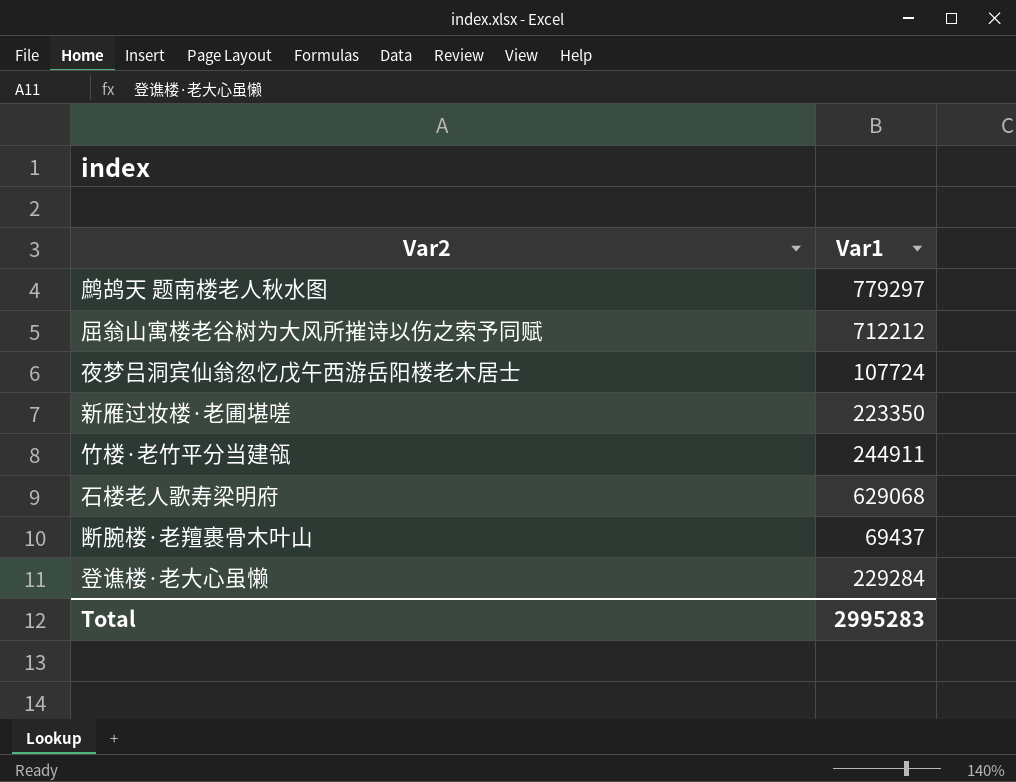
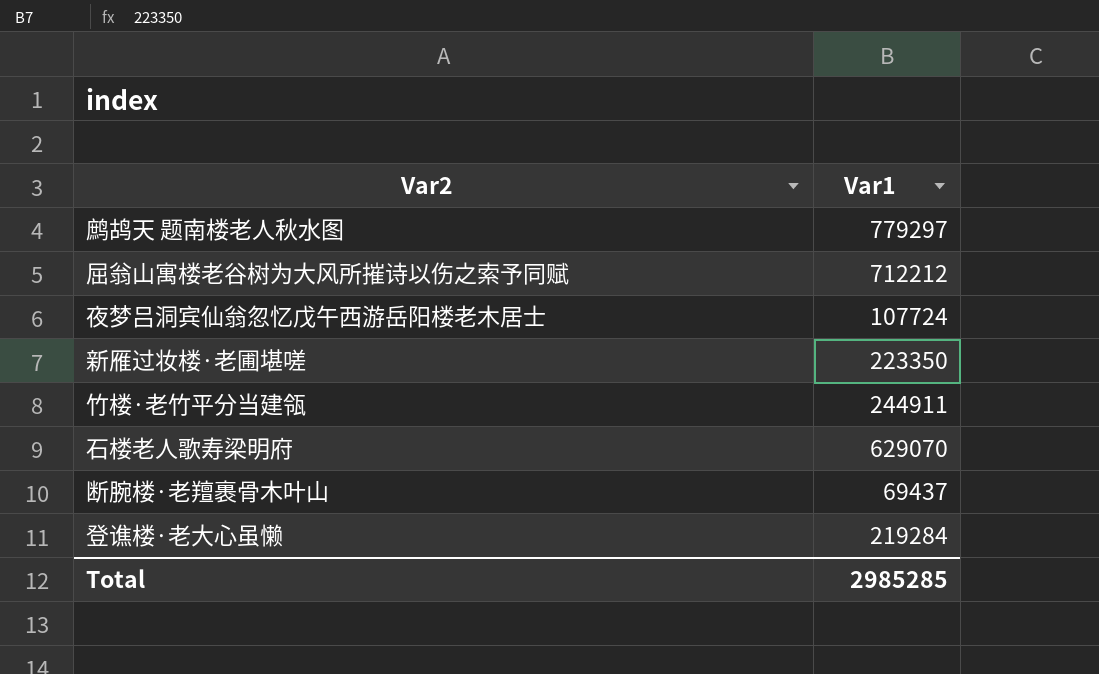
石楼老人歌寿梁明府 | Var1: 629068 -> 629070
登谯楼·老大心虽懒 | Var1: 229284 -> 219284
Total | Var1: 2995283 -> 2985285

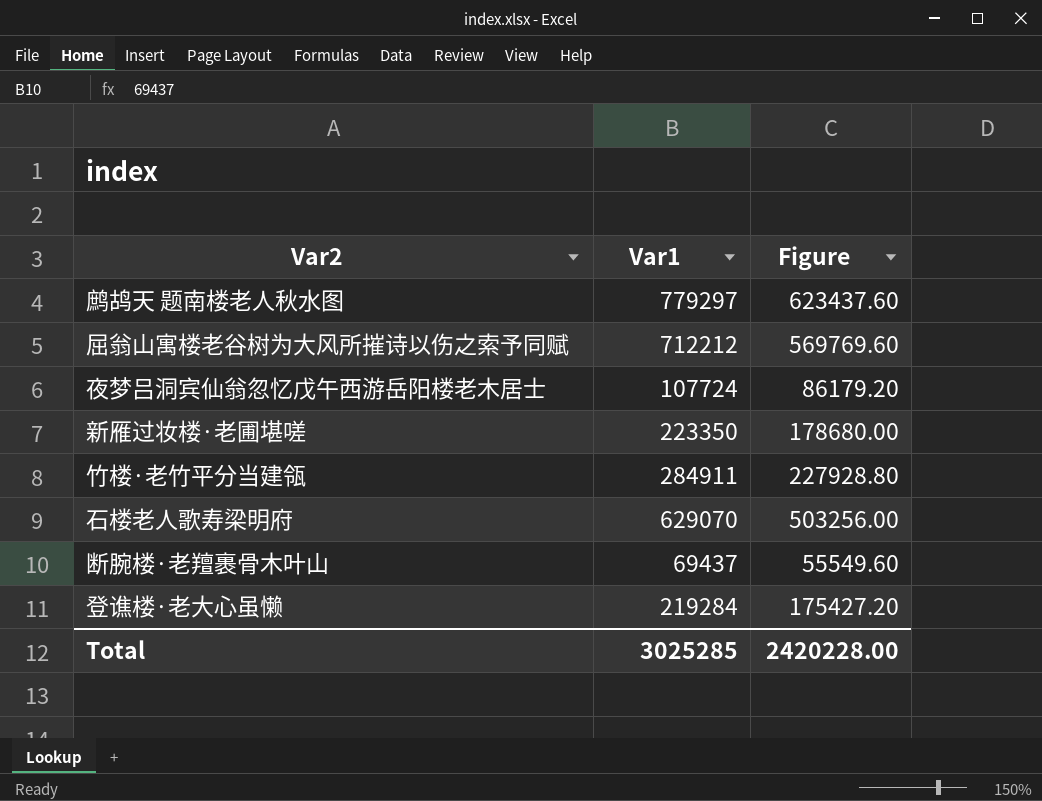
column Figure | formula: none -> [Var1] * 0.8
竹楼·老竹平分当建瓴 | Var1: 244911 -> 284911
Total | Var1: 2985285 -> 3025285

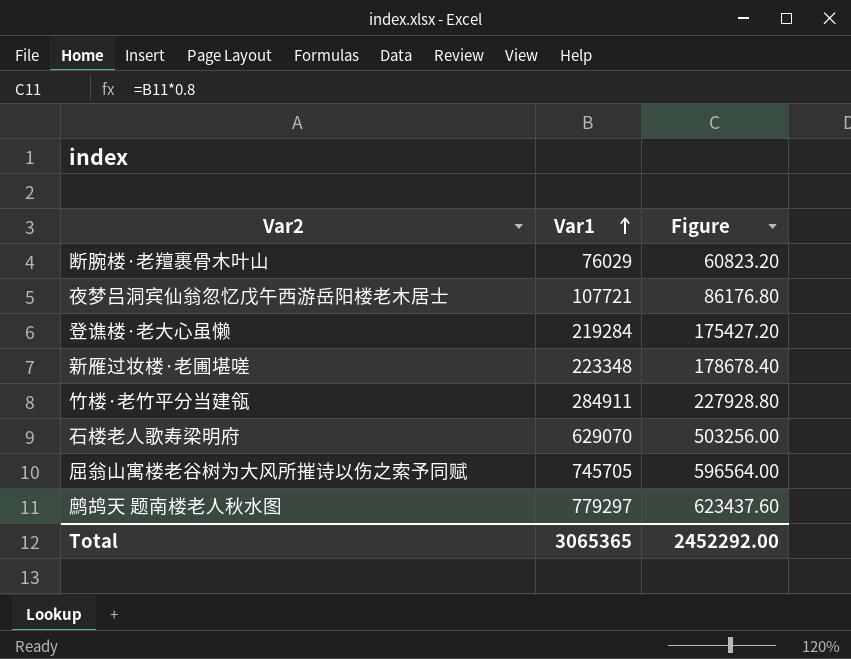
row order: none -> Var1 ascending
断腕楼·老羶裹骨木叶山 | Var1: 69437 -> 76029
断腕楼·老羶裹骨木叶山 | Figure: 55549.60 -> 60823.20
夜梦吕洞宾仙翁忽忆戊午西游岳阳楼老木居士 | Var1: 107724 -> 107721
夜梦吕洞宾仙翁忽忆戊午西游岳阳楼老木居士 | Figure: 86179.20 -> 86176.80
新雁过妆楼·老圃堪嗟 | Var1: 223350 -> 223348
新雁过妆楼·老圃堪嗟 | Figure: 178680.00 -> 178678.40
屈翁山寓楼老谷树为大风所摧诗以伤之索予同赋 | Var1: 712212 -> 745705
屈翁山寓楼老谷树为大风所摧诗以伤之索予同赋 | Figure: 569769.60 -> 596564.00
Total | Var1: 3025285 -> 3065365
Total | Figure: 2420228.00 -> 2452292.00

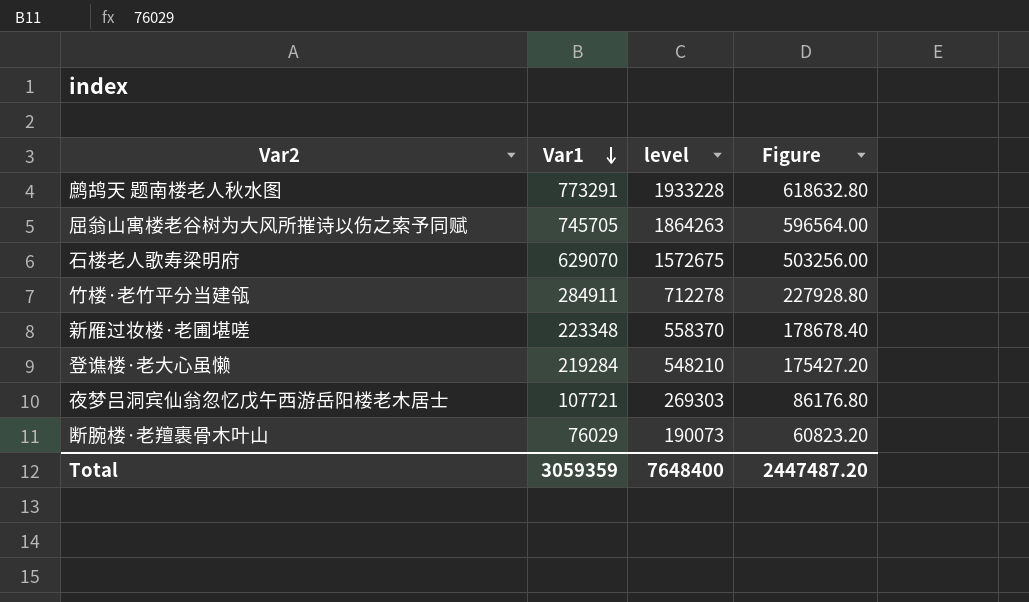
row order: Var1 ascending -> Var1 descending
column level | formula: none -> [Var1] * 2.5
鹧鸪天 题南楼老人秋水图 | Var1: 779297 -> 773291
鹧鸪天 题南楼老人秋水图 | Figure: 623437.60 -> 618632.80
Total | Var1: 3065365 -> 3059359
Total | Figure: 2452292.00 -> 2447487.20

